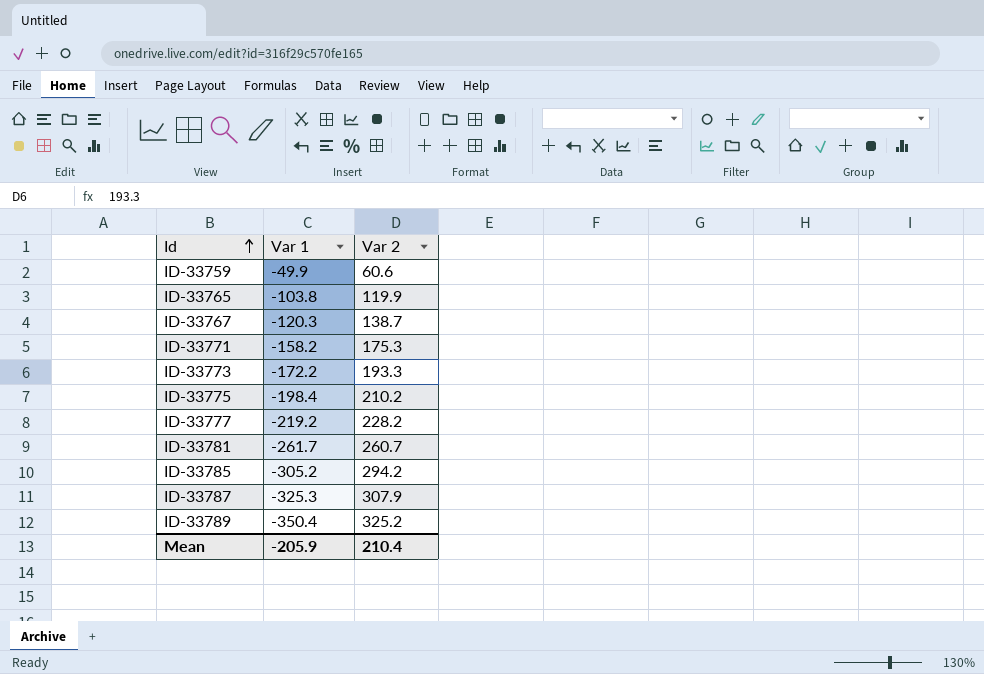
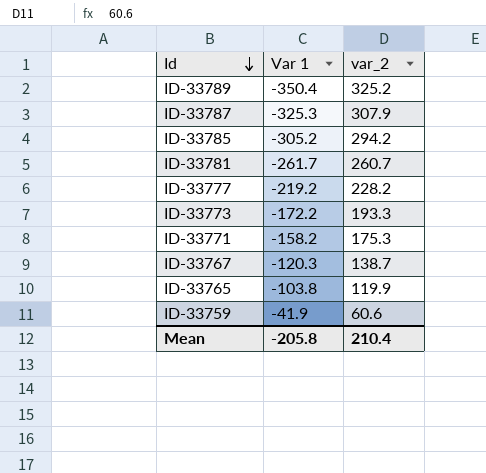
row order: Id ascending -> Id descending
column name: Var 2 -> var_2
row ID-33775: -198.4 | 210.2 -> none
ID-33759 | Var 1: -49.9 -> -41.9
Mean | Var 1: -205.9 -> -205.8

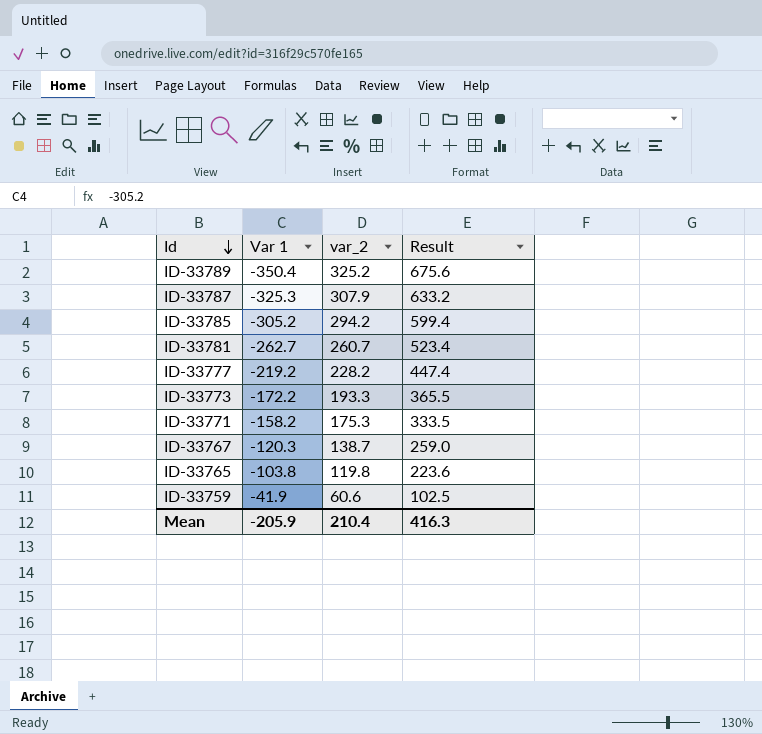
column Result | formula: none -> [var_2] - [Var 1]
ID-33781 | Var 1: -261.7 -> -262.7
ID-33765 | var_2: 119.9 -> 119.8
Mean | Var 1: -205.8 -> -205.9

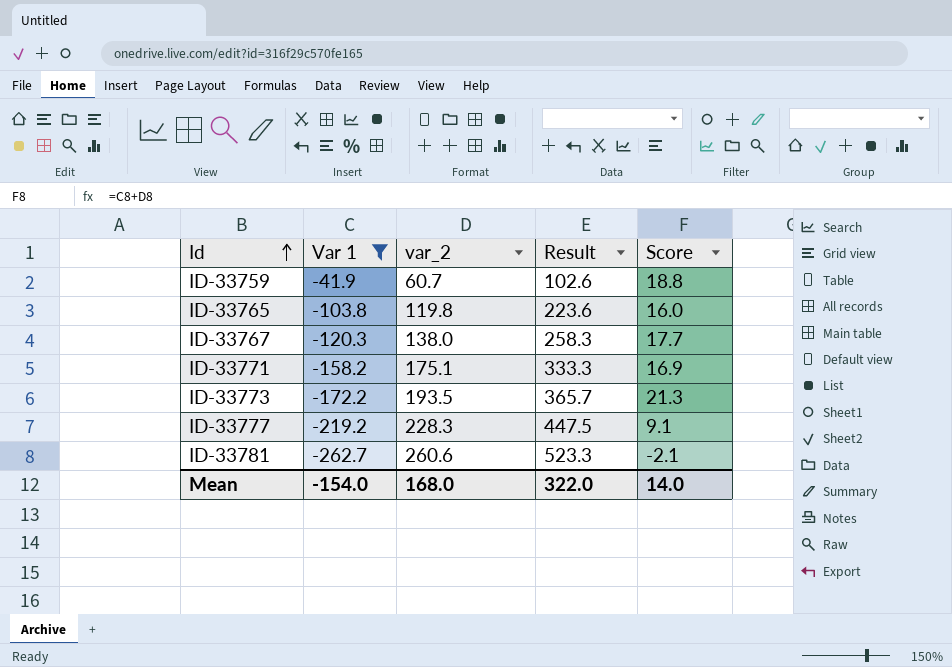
filter: none -> Var 1 >= -262.7
row order: Id descending -> Id ascending
column Score | formula: none -> [Var 1] + [var_2]
ID-33759 | var_2: 60.6 -> 60.7
ID-33759 | Result: 102.5 -> 102.6
ID-33767 | var_2: 138.7 -> 138.0
ID-33767 | Result: 259.0 -> 258.3
ID-33771 | var_2: 175.3 -> 175.1
ID-33771 | Result: 333.5 -> 333.3
ID-33773 | var_2: 193.3 -> 193.5
ID-33773 | Result: 365.5 -> 365.7
ID-33777 | var_2: 228.2 -> 228.3
ID-33777 | Result: 447.4 -> 447.5
ID-33781 | var_2: 260.7 -> 260.6
ID-33781 | Result: 523.4 -> 523.3
Mean | Var 1: -205.9 -> -154.0
Mean | var_2: 210.4 -> 168.0
Mean | Result: 416.3 -> 322.0

